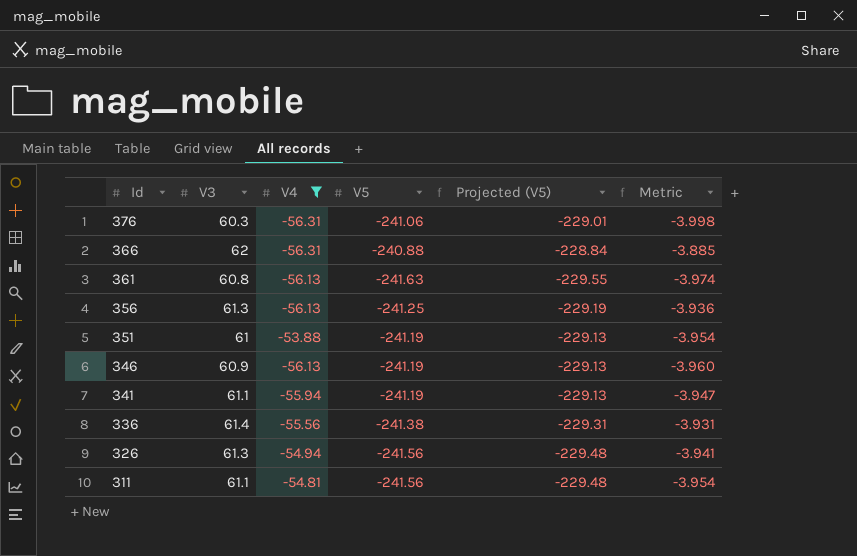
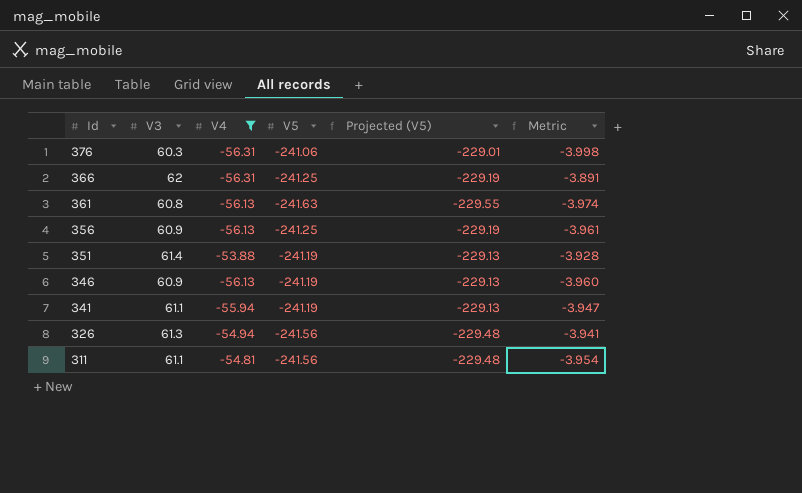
row 336: 61.4 | -55.56 | -241.38 | -229.31 | -3.931 -> none
366 | V5: -240.88 -> -241.25
366 | Projected (V5): -228.84 -> -229.19
366 | Metric: -3.885 -> -3.891
356 | V3: 61.3 -> 60.9
356 | Metric: -3.936 -> -3.961
351 | V3: 61 -> 61.4
351 | Metric: -3.954 -> -3.928

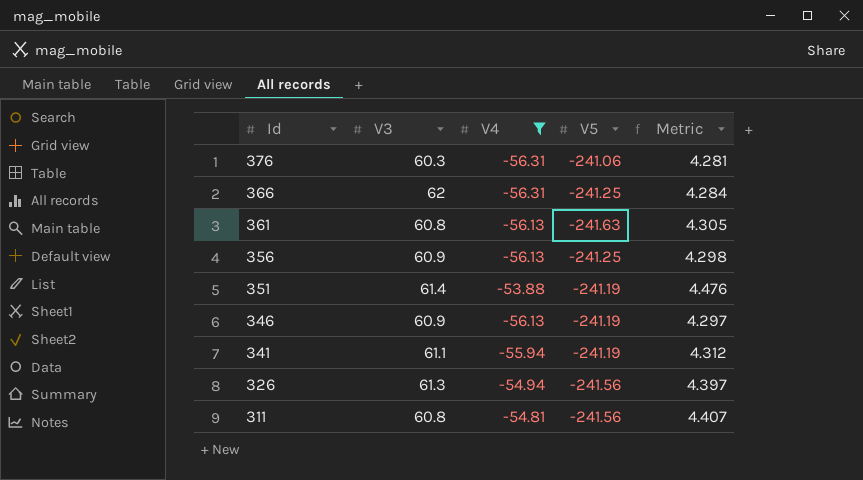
column Projected (V5) | formula: [V5] * 0.95 -> none
column Metric | formula: [V5] / [V3] -> [V5] / [V4]
311 | V3: 61.1 -> 60.8

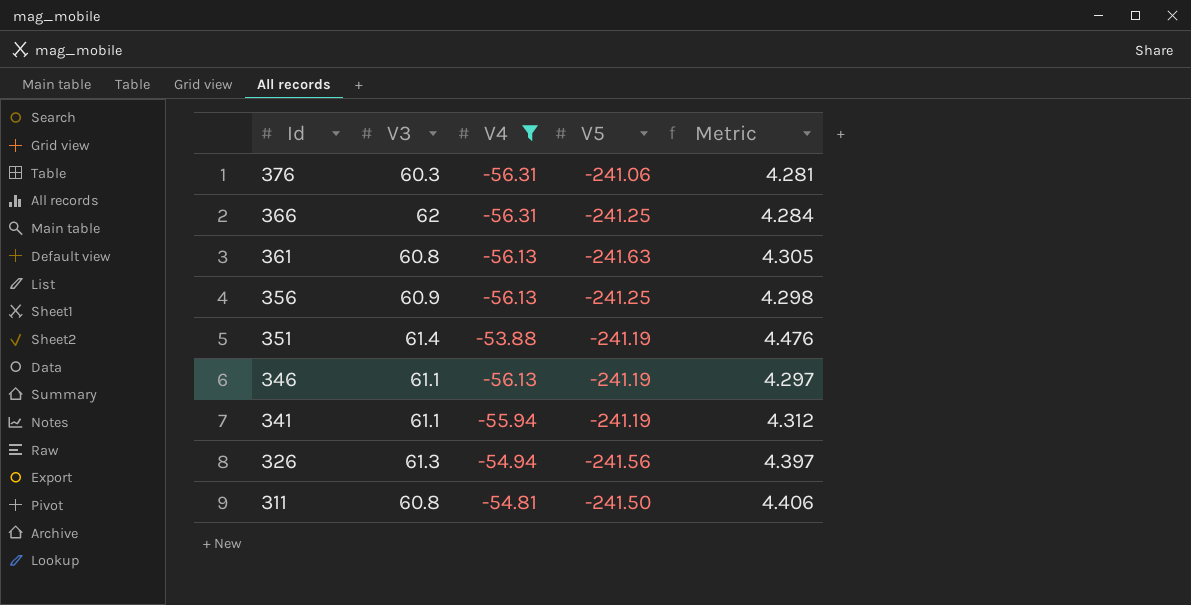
346 | V3: 60.9 -> 61.1
311 | V5: -241.56 -> -241.50
311 | Metric: 4.407 -> 4.406

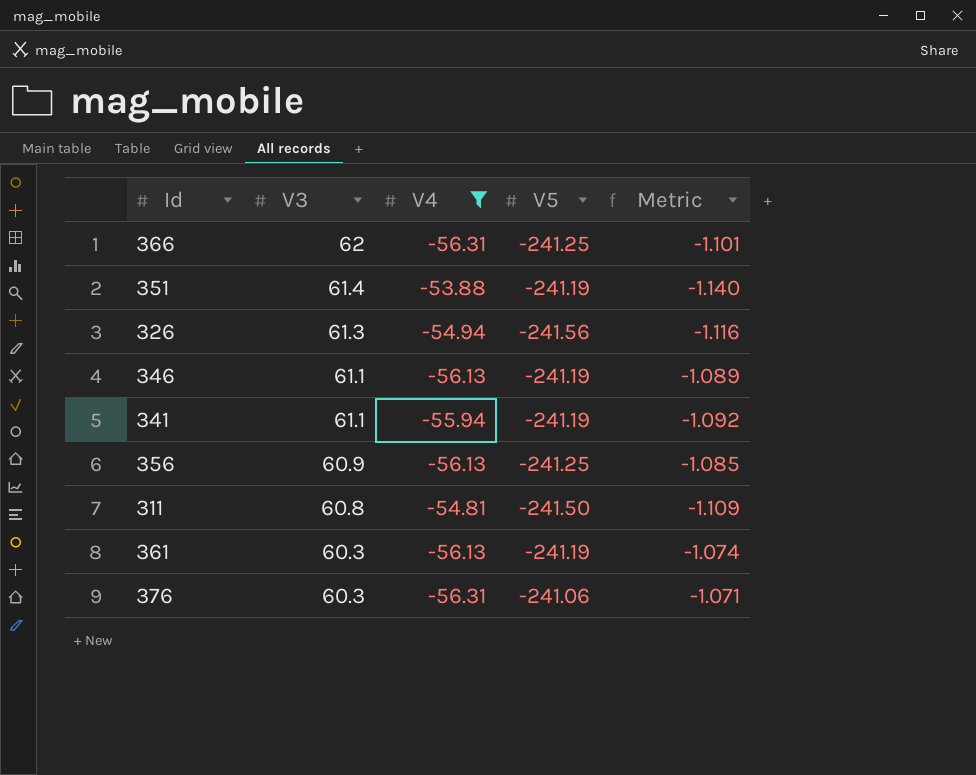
row order: Id descending -> V3 descending
column Metric | formula: [V5] / [V4] -> [V3] / [V4]
361 | V3: 60.8 -> 60.3
361 | V5: -241.63 -> -241.19

